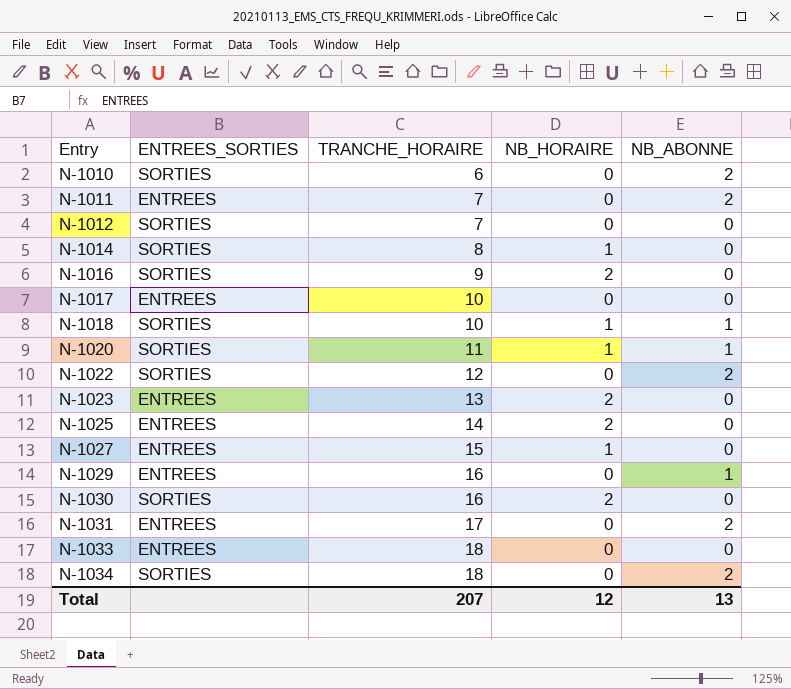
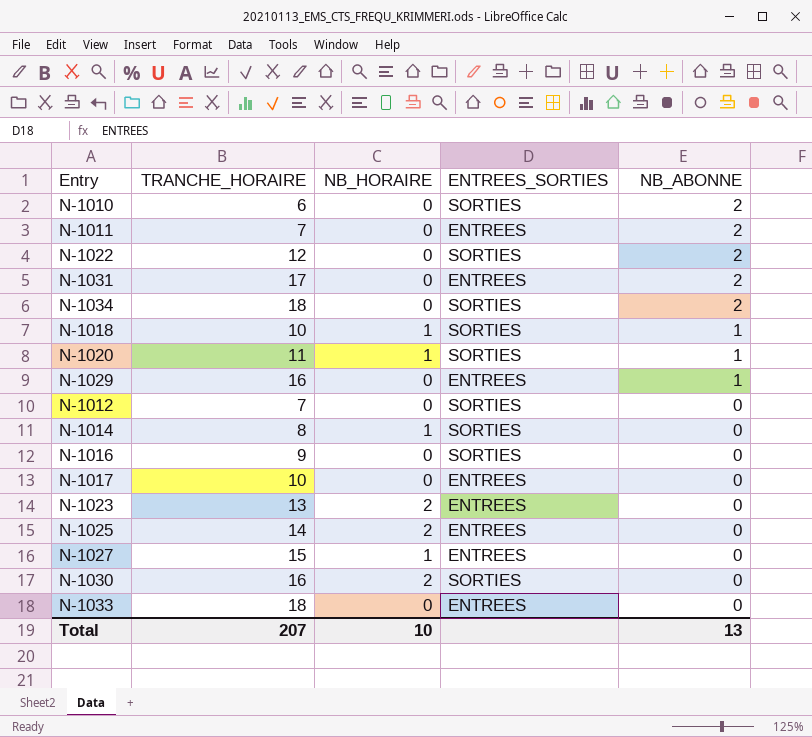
row order: Entry ascending -> NB_ABONNE descending
column ENTREES_SORTIES | position: 2 -> 4
N-1016 | NB_HORAIRE: 2 -> 0
Total | NB_HORAIRE: 12 -> 10

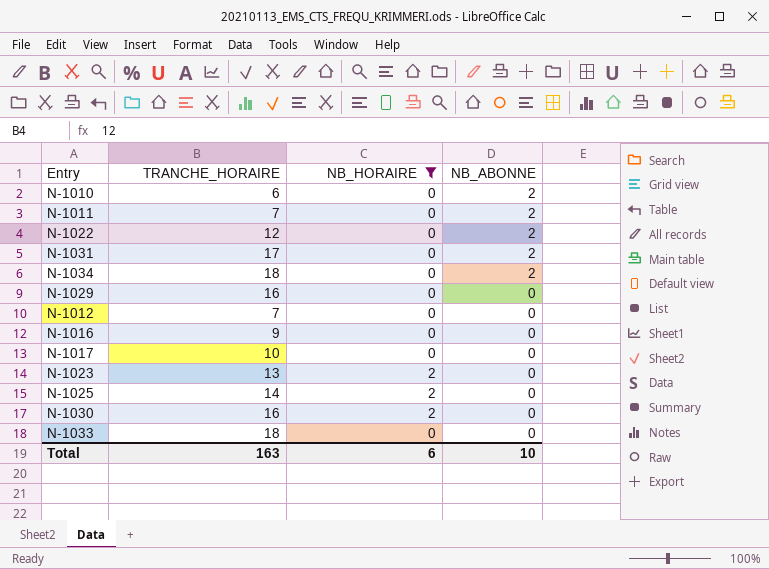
filter: none -> NB_HORAIRE != 1
column ENTREES_SORTIES | position: 4 -> none
N-1029 | NB_ABONNE: 1 -> 0
Total | TRANCHE_HORAIRE: 207 -> 163
Total | NB_HORAIRE: 10 -> 6
Total | NB_ABONNE: 13 -> 10

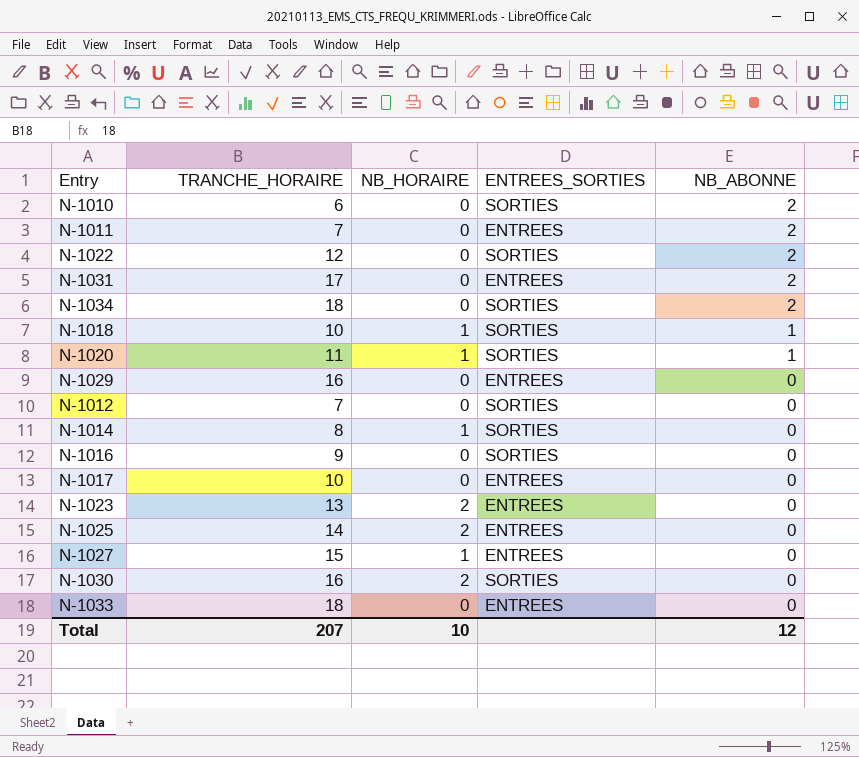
filter: NB_HORAIRE != 1 -> none
column ENTREES_SORTIES | position: none -> 4
Total | TRANCHE_HORAIRE: 163 -> 207
Total | NB_HORAIRE: 6 -> 10
Total | NB_ABONNE: 10 -> 12

